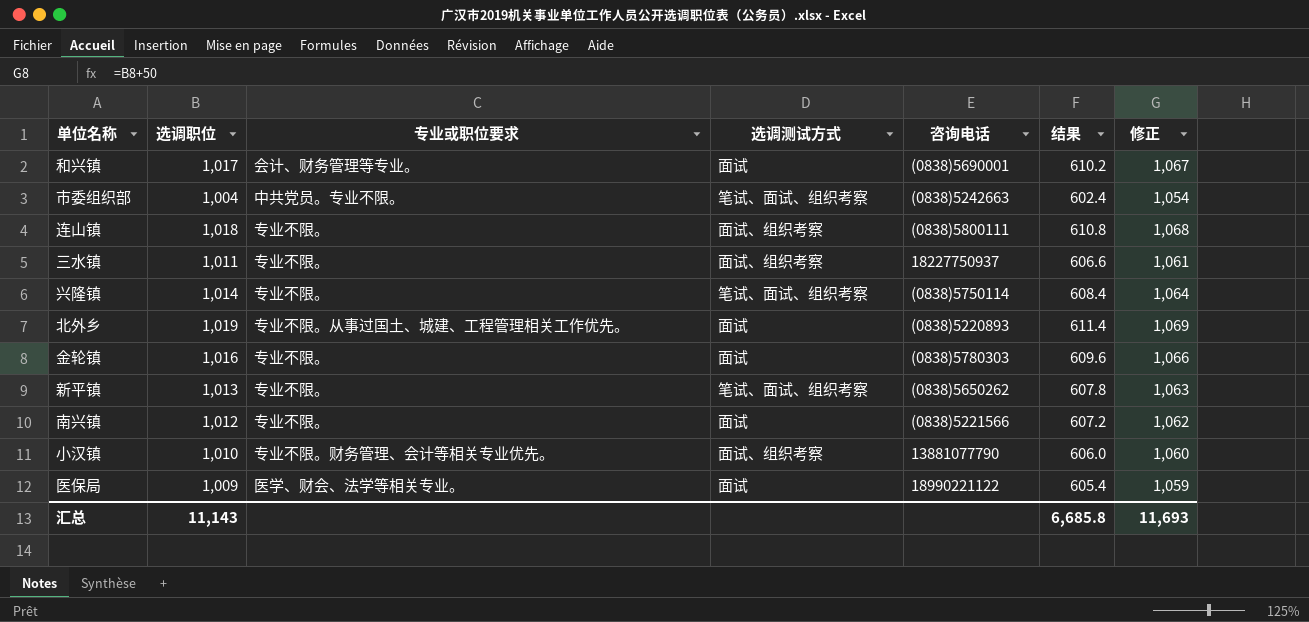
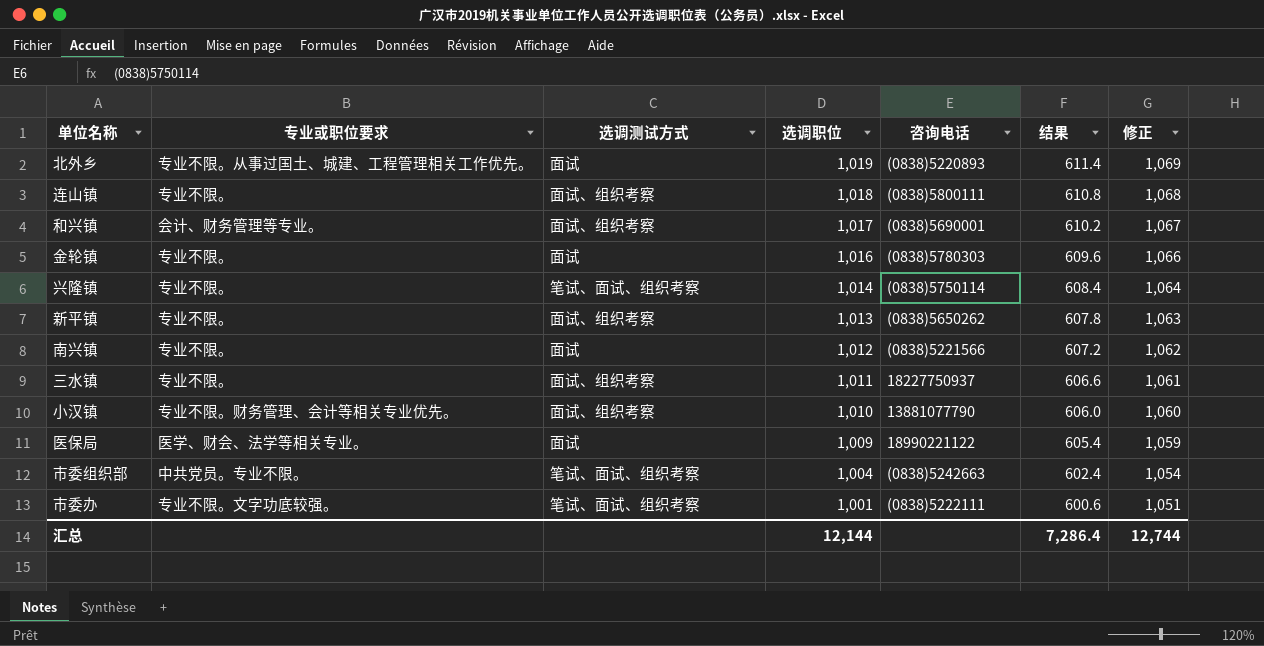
row order: none -> 选调职位 descending
column 选调职位 | position: 2 -> 4
和兴镇 | 选调测试方式: 面试 -> 面试、组织考察
新平镇 | 选调测试方式: 笔试、面试、组织考察 -> 面试、组织考察
row 市委办: none -> 专业不限。文字功底较强。 | 笔试、面试、组织考察 | 1,001 | (0838)5222111 | 600.6 | 1,051
汇总 | 选调职位: 11,143 -> 12,144
汇总 | 结果: 6,685.8 -> 7,286.4
汇总 | 修正: 11,693 -> 12,744

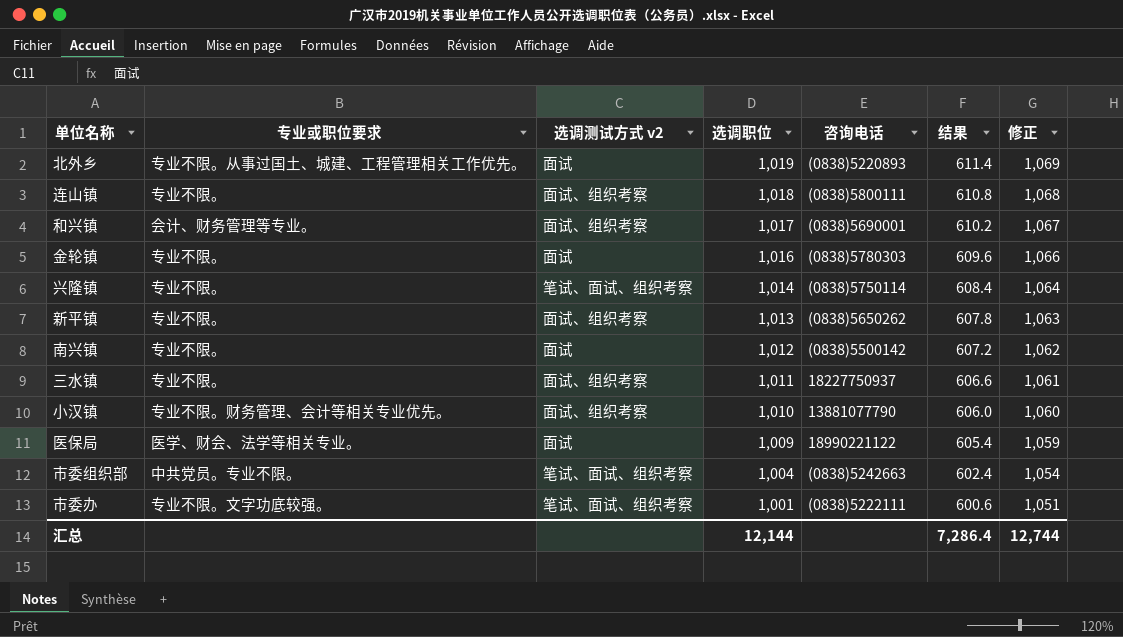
column name: 选调测试方式 -> 选调测试方式 v2
南兴镇 | 咨询电话: (0838)5221566 -> (0838)5500142

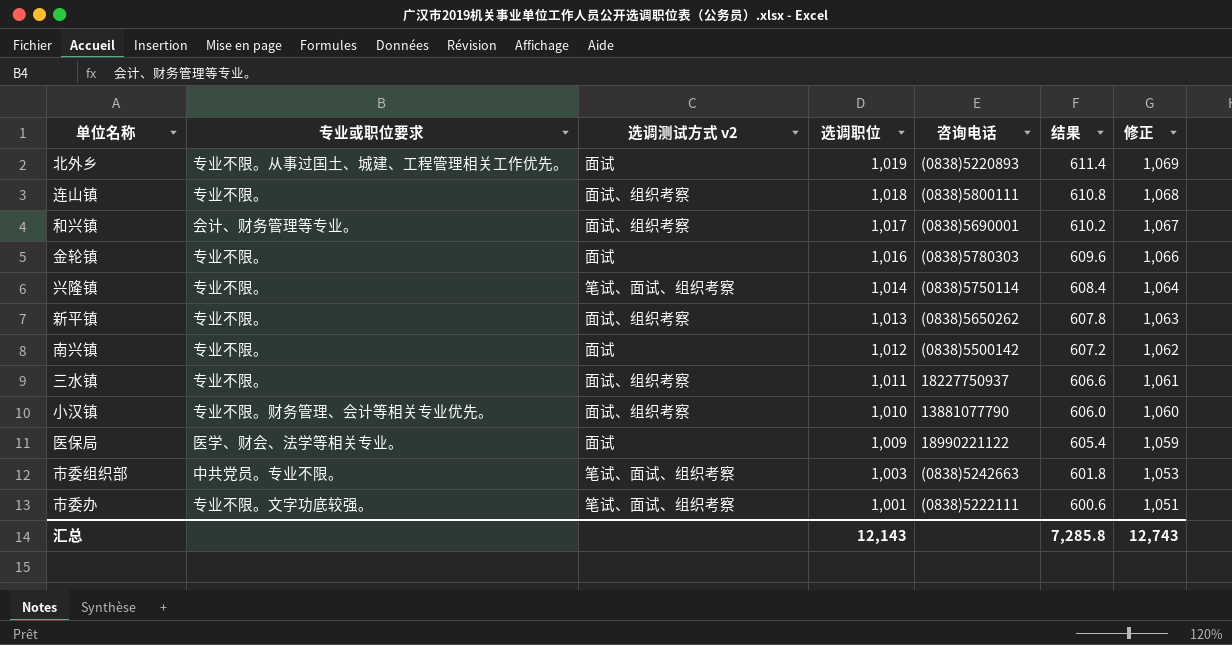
市委组织部 | 选调职位: 1,004 -> 1,003
市委组织部 | 结果: 602.4 -> 601.8
市委组织部 | 修正: 1,054 -> 1,053
汇总 | 选调职位: 12,144 -> 12,143
汇总 | 结果: 7,286.4 -> 7,285.8
汇总 | 修正: 12,744 -> 12,743

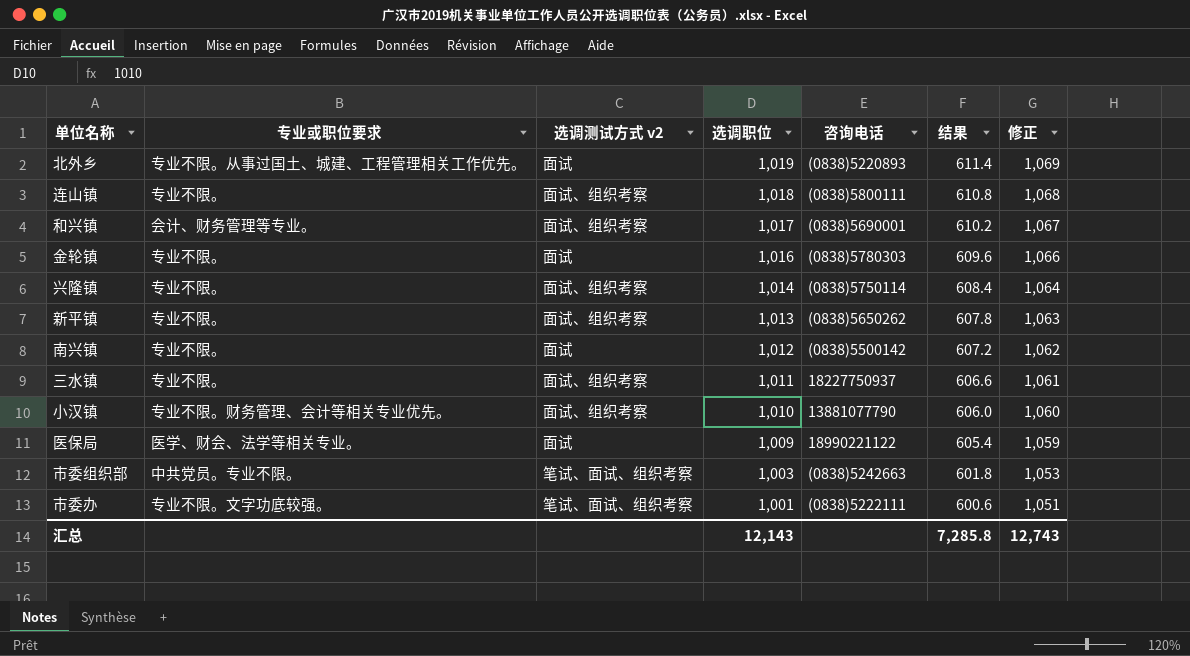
兴隆镇 | 选调测试方式 v2: 笔试、面试、组织考察 -> 面试、组织考察

